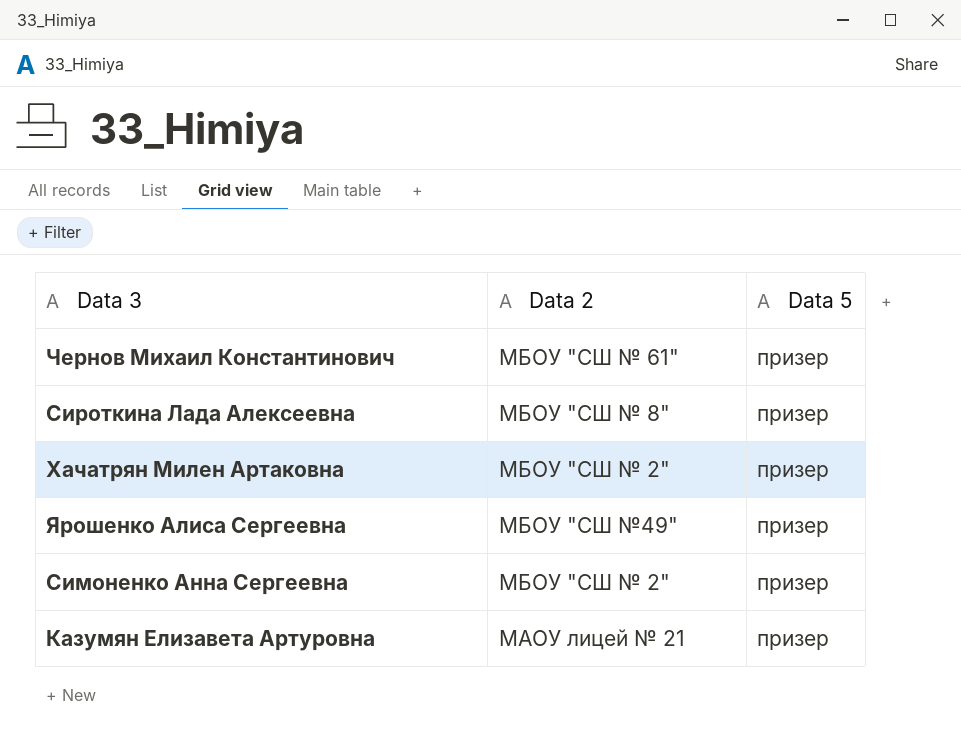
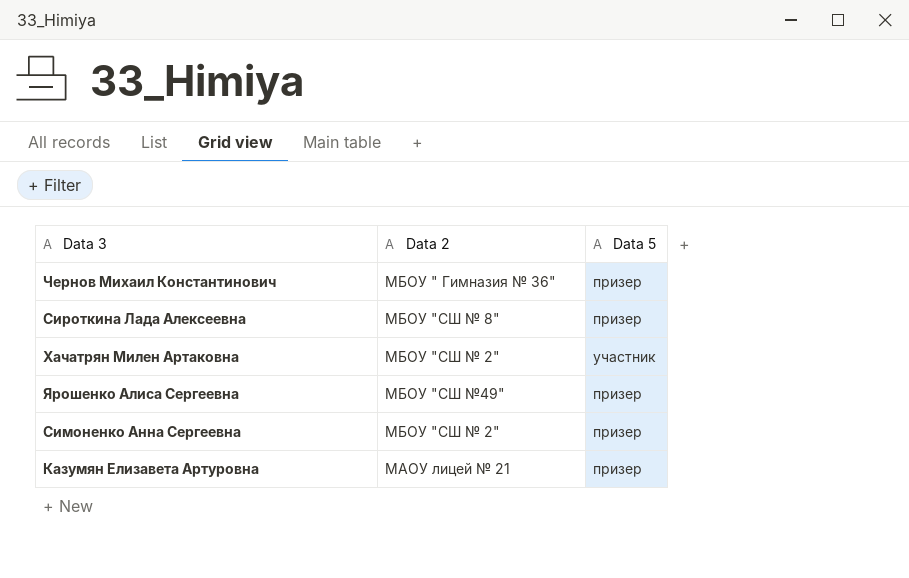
Чернов Михаил Константинович | Data 2: МБОУ "СШ № 61" -> МБОУ " Гимназия № 36"
Хачатрян Милен Артаковна | Data 5: призер -> участник

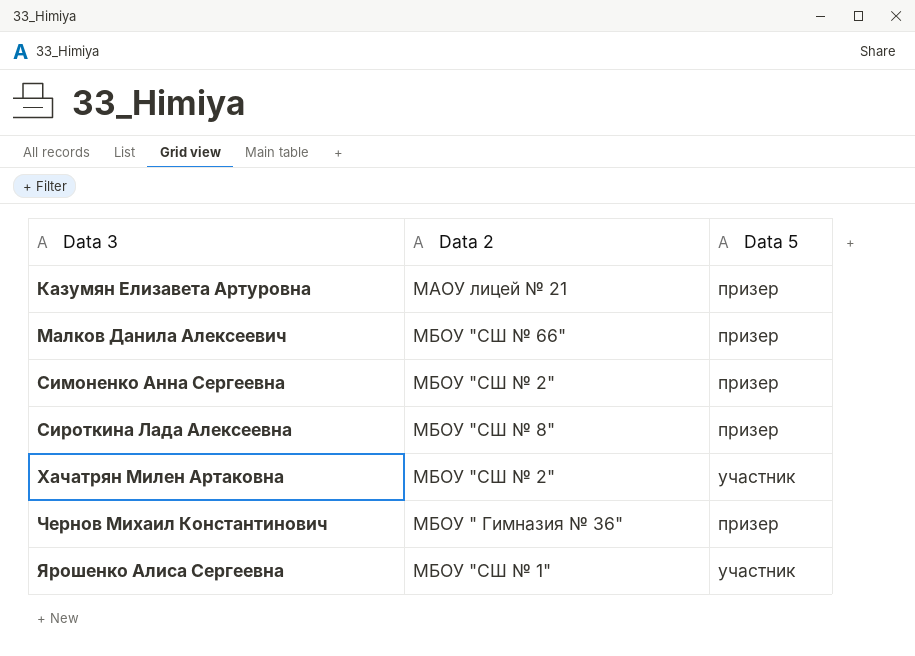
row order: none -> Data 3 ascending
row Малков Данила Алексеевич: none -> МБОУ "СШ № 66" | призер
Ярошенко Алиса Сергеевна | Data 2: МБОУ "СШ №49" -> МБОУ "СШ № 1"
Ярошенко Алиса Сергеевна | Data 5: призер -> участник

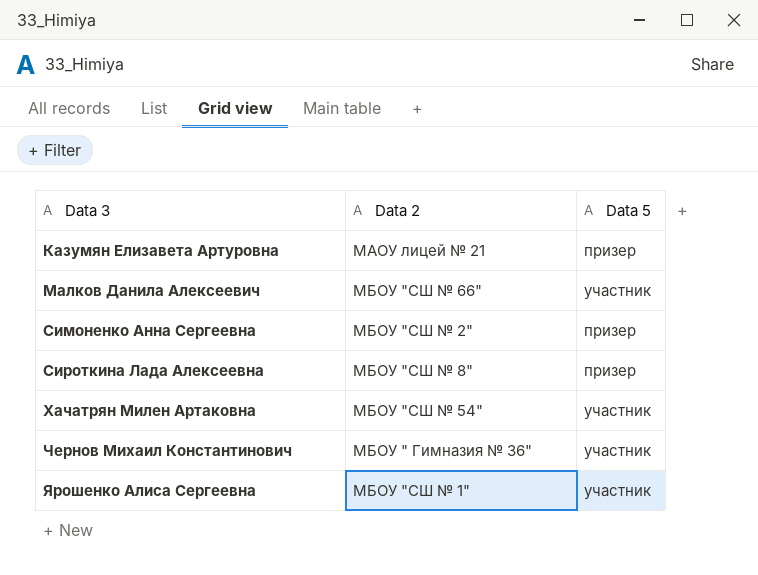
Малков Данила Алексеевич | Data 5: призер -> участник
Хачатрян Милен Артаковна | Data 2: МБОУ "СШ № 2" -> МБОУ "СШ № 54"
Чернов Михаил Константинович | Data 5: призер -> участник

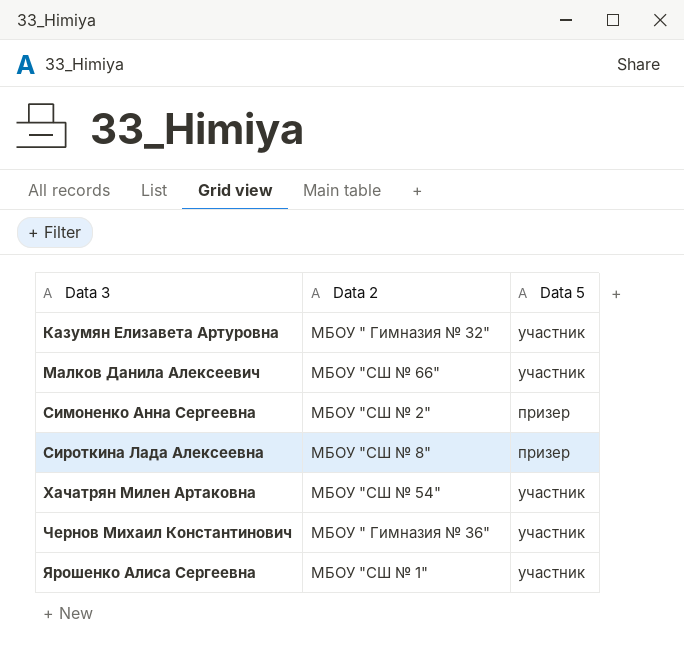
Казумян Елизавета Артуровна | Data 2: МАОУ лицей № 21 -> МБОУ " Гимназия № 32"
Казумян Елизавета Артуровна | Data 5: призер -> участник

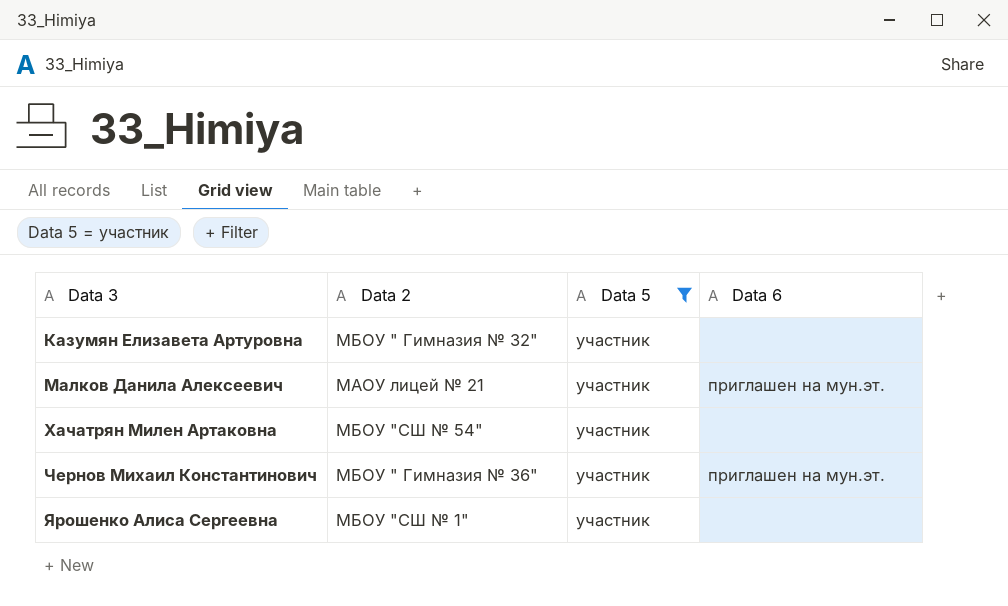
filter: none -> Data 5 = участник
column Data 6 | position: none -> 4
Малков Данила Алексеевич | Data 2: МБОУ "СШ № 66" -> МАОУ лицей № 21

